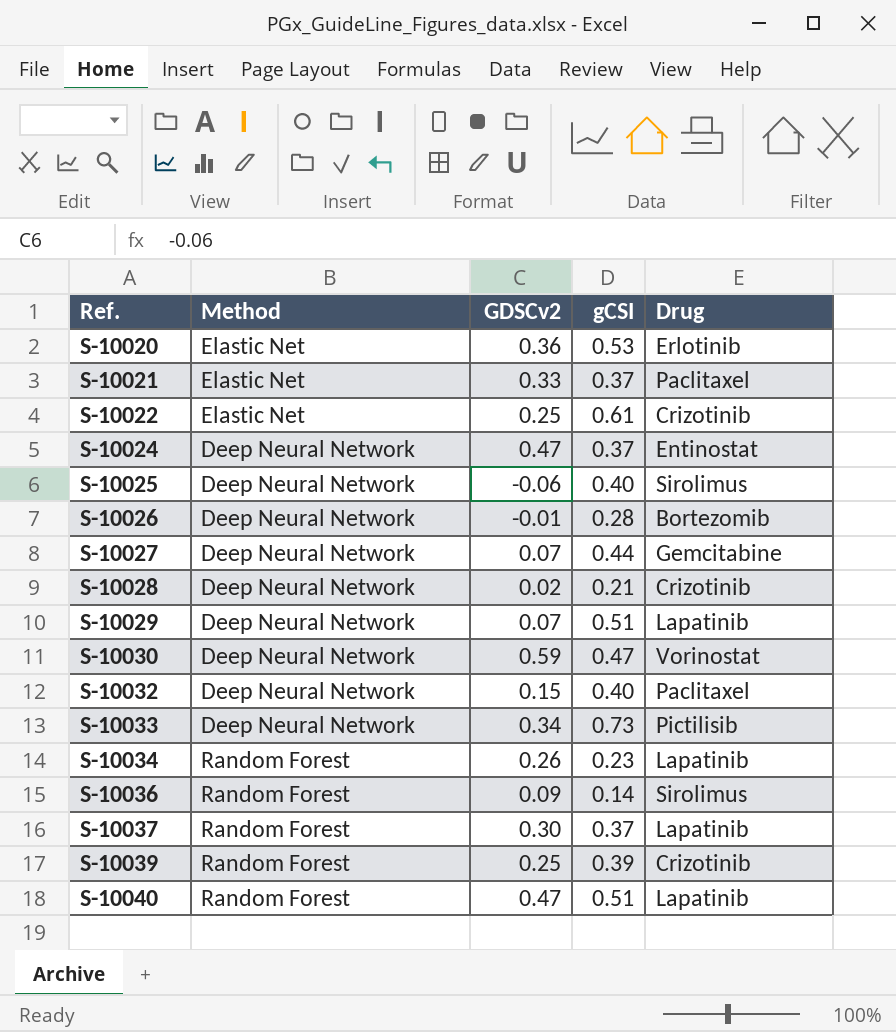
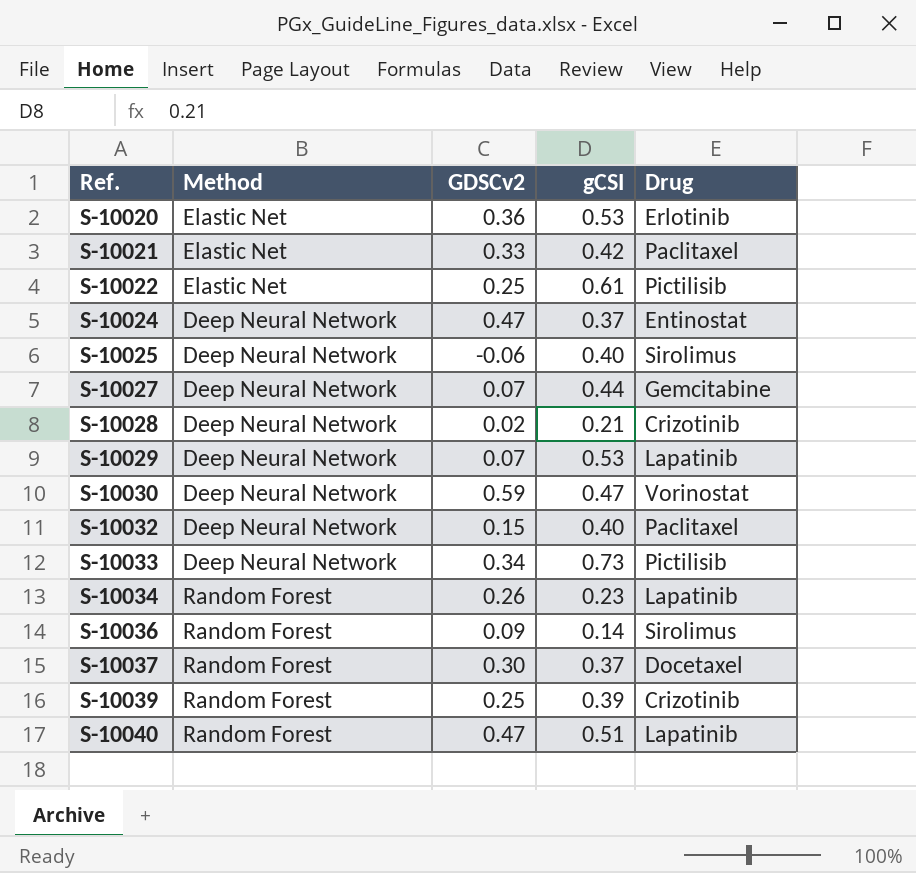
row S-10026: Deep Neural Network | -0.01 | 0.28 | Bortezomib -> none
S-10021 | gCSI: 0.37 -> 0.42
S-10022 | Drug: Crizotinib -> Pictilisib
S-10029 | gCSI: 0.51 -> 0.53
S-10037 | Drug: Lapatinib -> Docetaxel

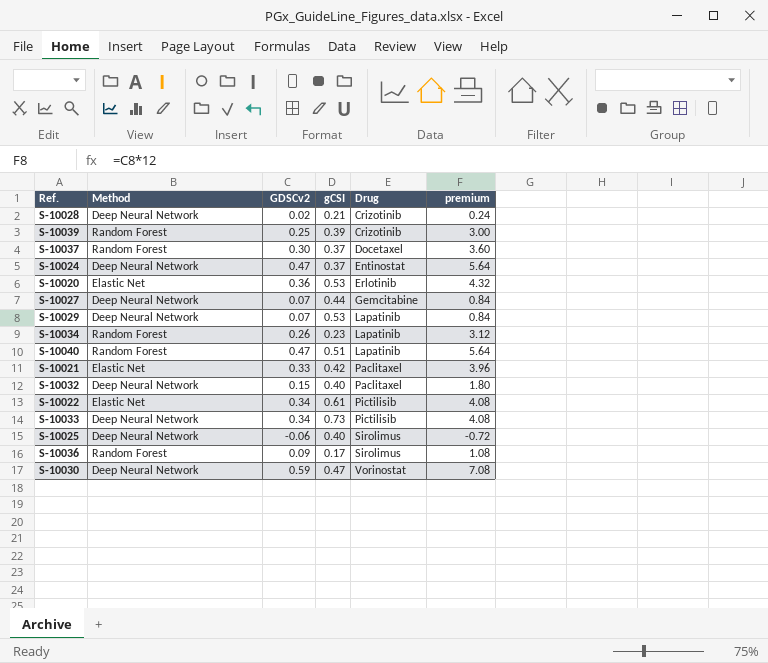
row order: Ref. ascending -> Drug ascending
column premium | formula: none -> [GDSCv2] * 12
S-10022 | GDSCv2: 0.25 -> 0.34
S-10036 | gCSI: 0.14 -> 0.17

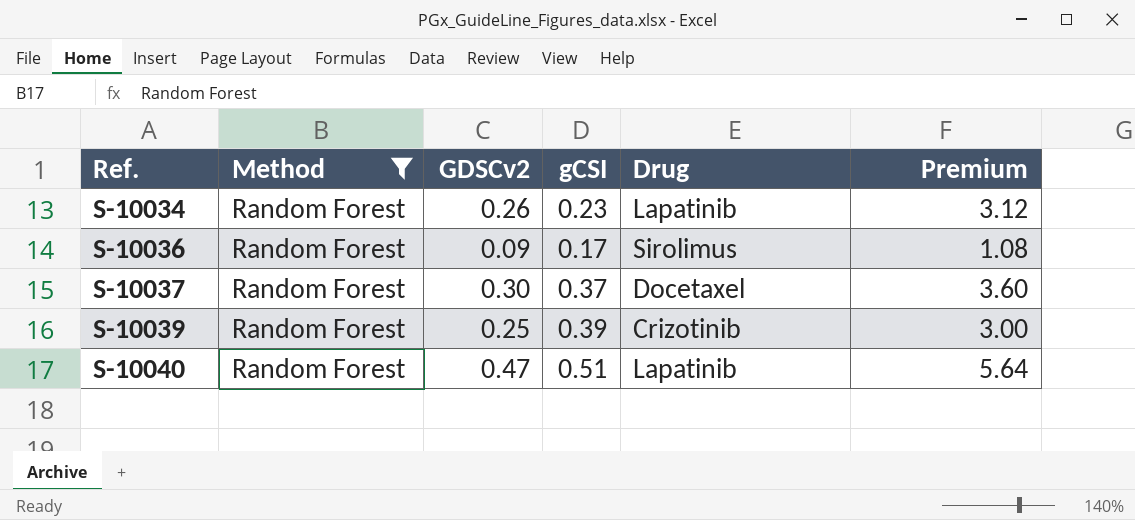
filter: none -> Method = Random Forest
row order: Drug ascending -> Ref. ascending
column name: premium -> Premium

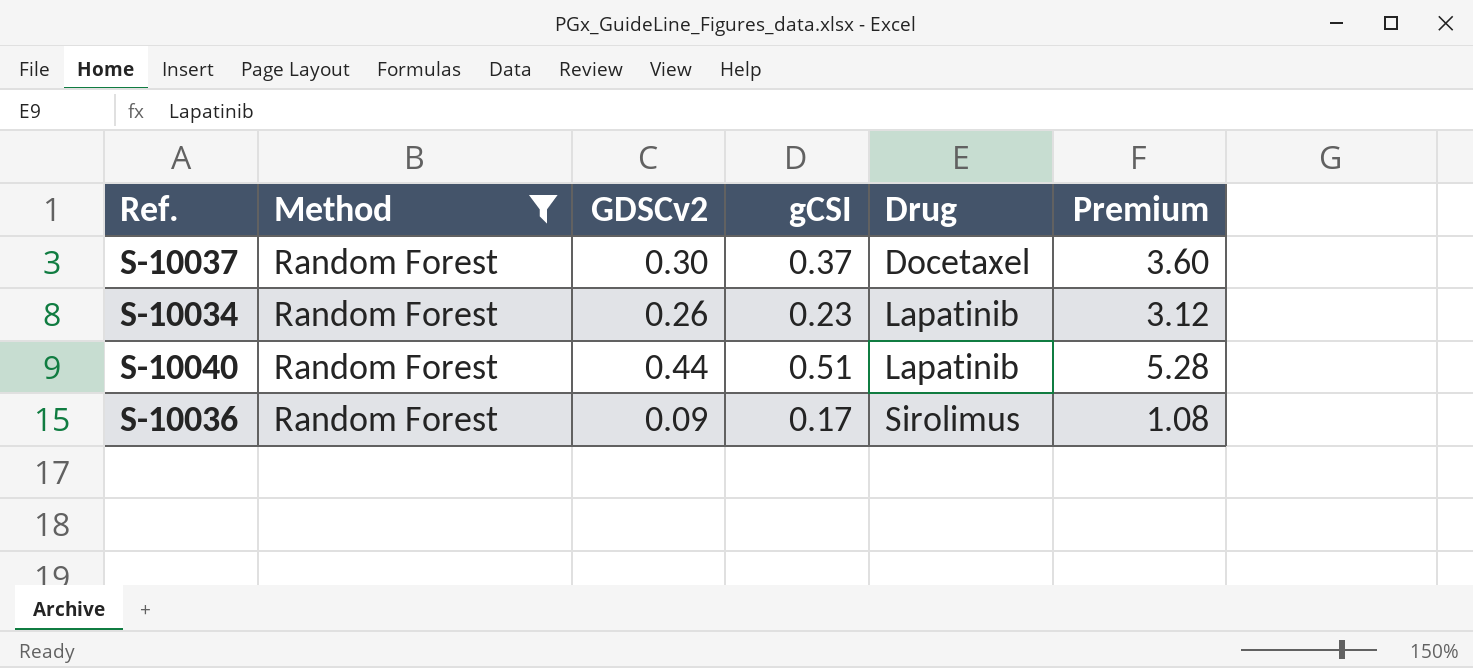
row order: Ref. ascending -> Drug ascending
row S-10039: Random Forest | 0.25 | 0.39 | Crizotinib | 3.00 -> none
S-10040 | GDSCv2: 0.47 -> 0.44
S-10040 | Premium: 5.64 -> 5.28

